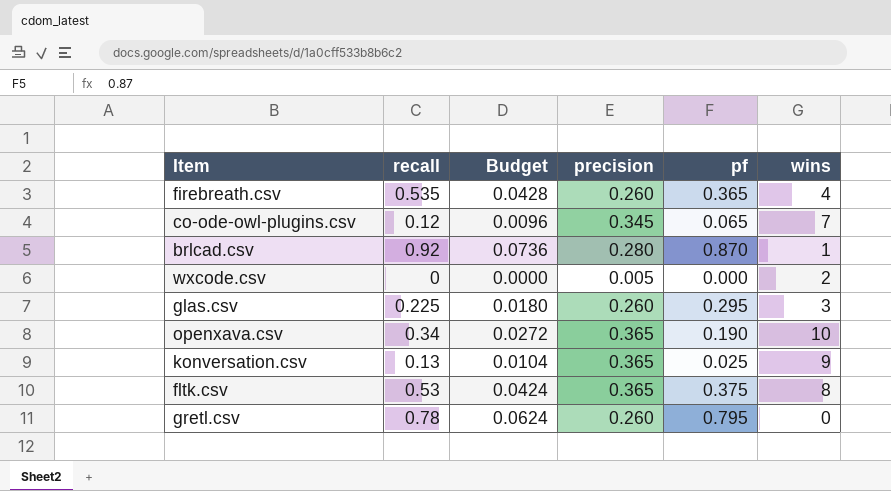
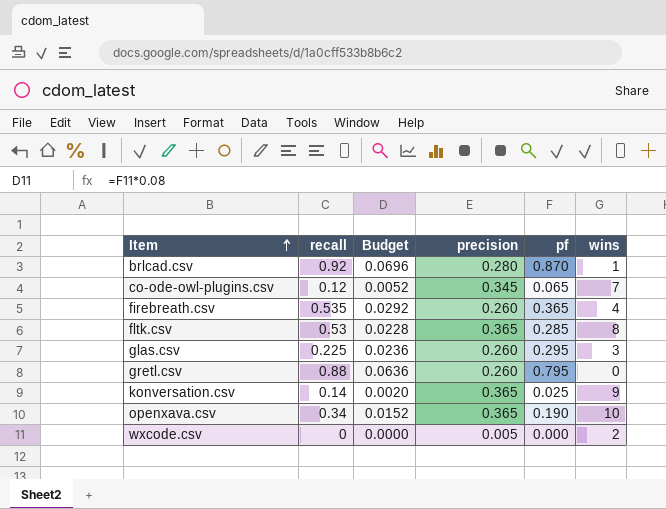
row order: none -> Item ascending
column Budget | formula: [recall] * 0.08 -> [pf] * 0.08
fltk.csv | pf: 0.375 -> 0.285
gretl.csv | recall: 0.78 -> 0.88
konversation.csv | recall: 0.13 -> 0.14

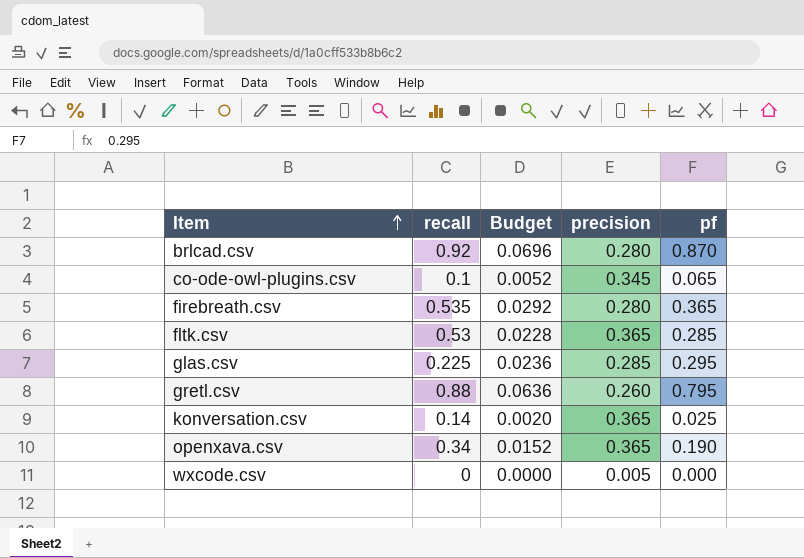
column wins | position: 6 -> none
co-ode-owl-plugins.csv | recall: 0.12 -> 0.1
firebreath.csv | precision: 0.260 -> 0.280
glas.csv | precision: 0.260 -> 0.285

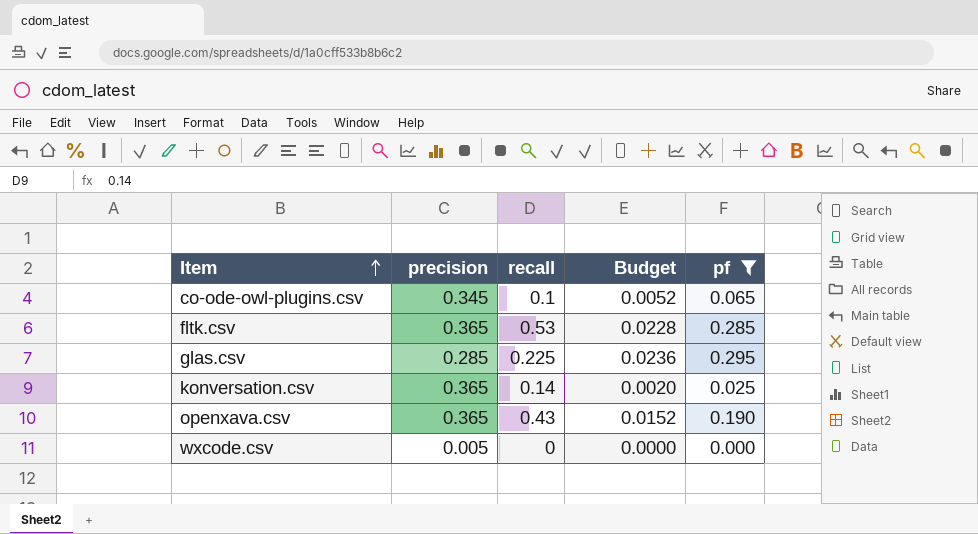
filter: none -> pf <= 0.295
column precision | position: 4 -> 2
openxava.csv | recall: 0.34 -> 0.43

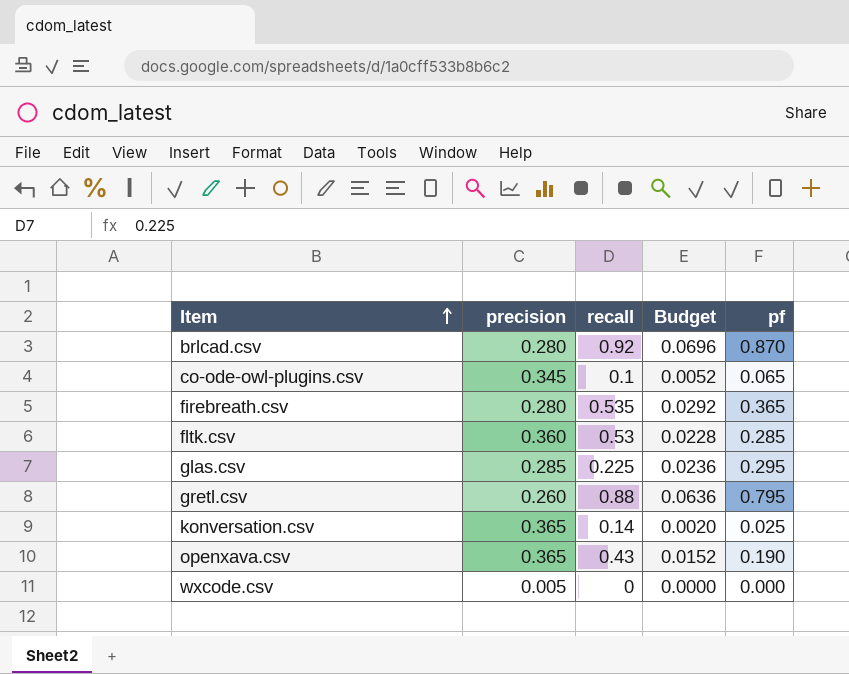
filter: pf <= 0.295 -> none
fltk.csv | precision: 0.365 -> 0.360

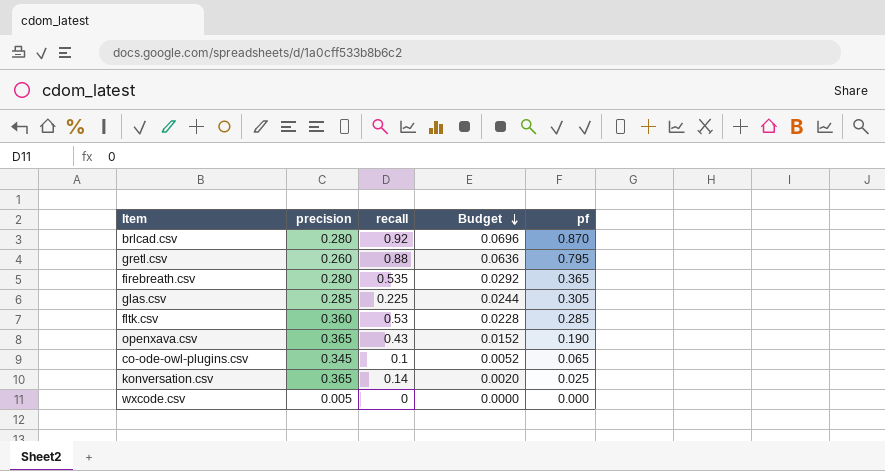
row order: Item ascending -> Budget descending
glas.csv | Budget: 0.0236 -> 0.0244
glas.csv | pf: 0.295 -> 0.305

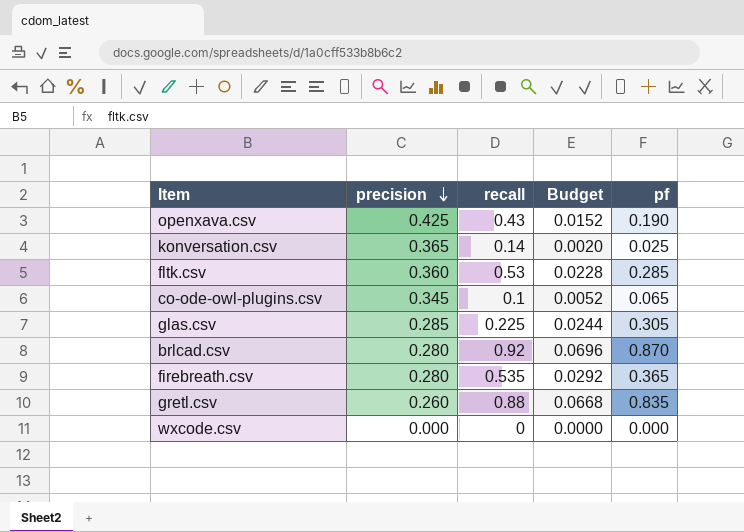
row order: Budget descending -> precision descending
openxava.csv | precision: 0.365 -> 0.425
gretl.csv | Budget: 0.0636 -> 0.0668
gretl.csv | pf: 0.795 -> 0.835
wxcode.csv | precision: 0.005 -> 0.000

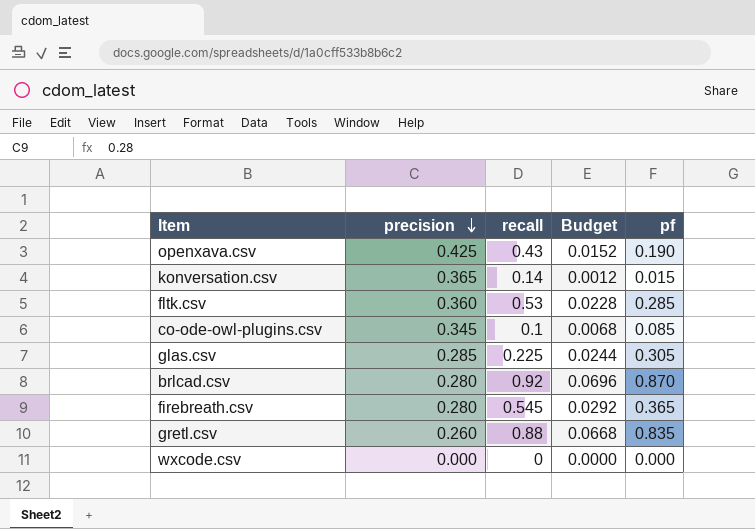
konversation.csv | Budget: 0.0020 -> 0.0012
konversation.csv | pf: 0.025 -> 0.015
co-ode-owl-plugins.csv | Budget: 0.0052 -> 0.0068
co-ode-owl-plugins.csv | pf: 0.065 -> 0.085
firebreath.csv | recall: 0.535 -> 0.545

